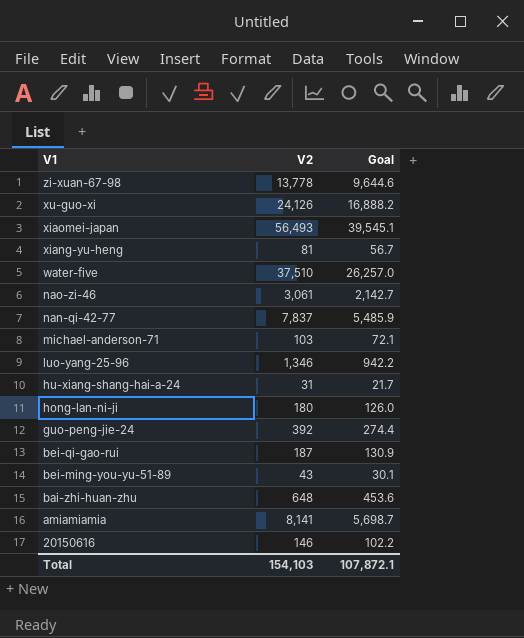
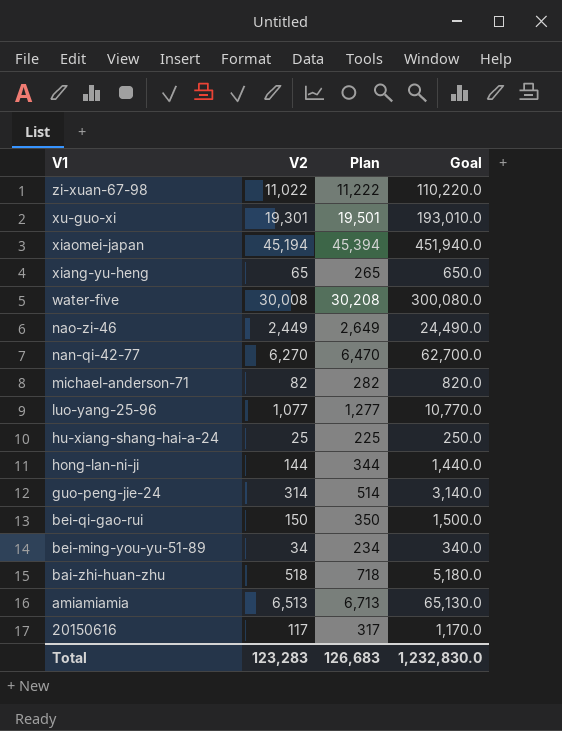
column Plan | formula: none -> [V2] + 200
column Goal | formula: [V2] * 0.7 -> [V2] * 10
zi-xuan-67-98 | V2: 13,778 -> 11,022
xu-guo-xi | V2: 24,126 -> 19,301
xiaomei-japan | V2: 56,493 -> 45,194
xiang-yu-heng | V2: 81 -> 65
water-five | V2: 37,510 -> 30,008
nao-zi-46 | V2: 3,061 -> 2,449
nan-qi-42-77 | V2: 7,837 -> 6,270
michael-anderson-71 | V2: 103 -> 82
luo-yang-25-96 | V2: 1,346 -> 1,077
hu-xiang-shang-hai-a-24 | V2: 31 -> 25
hong-lan-ni-ji | V2: 180 -> 144
guo-peng-jie-24 | V2: 392 -> 314
bei-qi-gao-rui | V2: 187 -> 150
bei-ming-you-yu-51-89 | V2: 43 -> 34
bai-zhi-huan-zhu | V2: 648 -> 518
amiamiamia | V2: 8,141 -> 6,513
20150616 | V2: 146 -> 117
Total | V2: 154,103 -> 123,283
Total | Goal: 107,872.1 -> 1,232,830.0

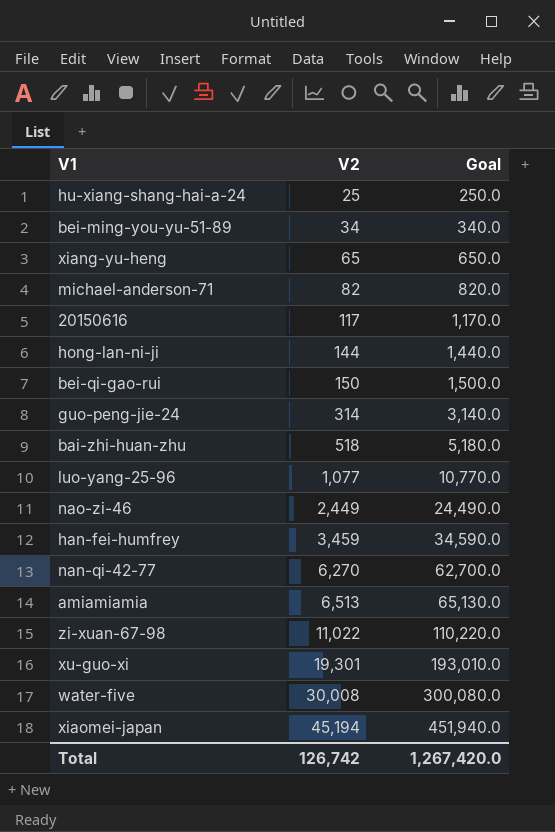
row order: V1 descending -> V2 ascending
column Plan | formula: [V2] + 200 -> none
row han-fei-humfrey: none -> 3,459 | 34,590.0
Total | V2: 123,283 -> 126,742
Total | Goal: 1,232,830.0 -> 1,267,420.0

